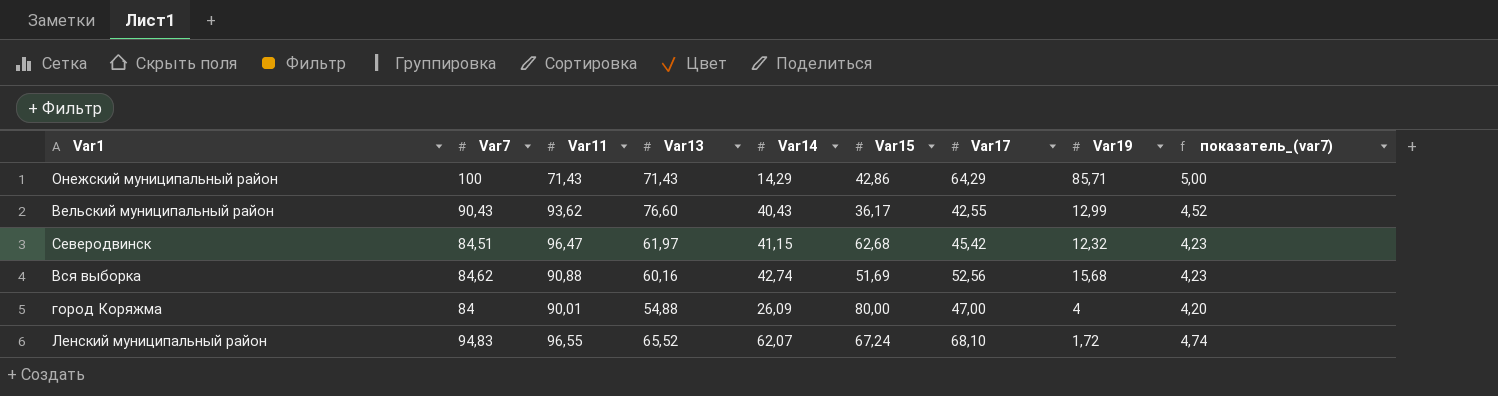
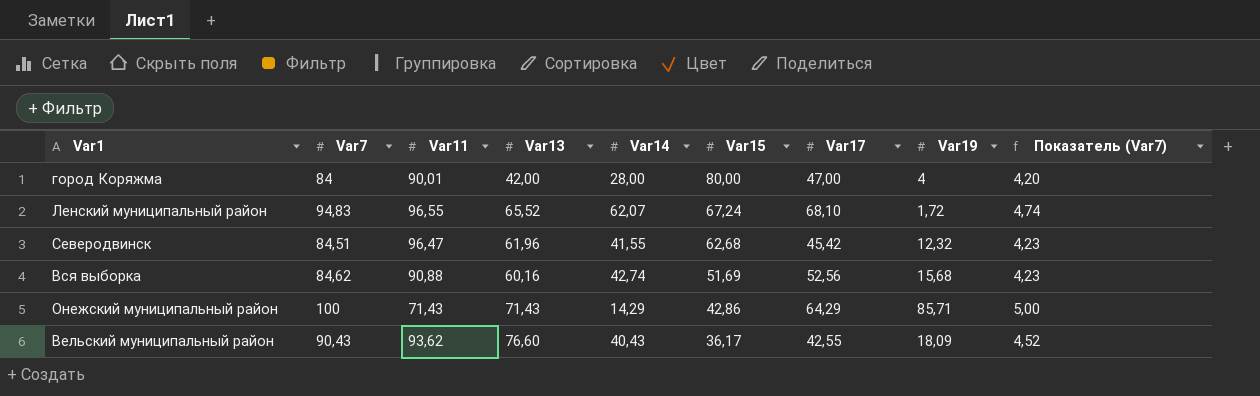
row order: none -> Var15 descending
column name: показатель_(var7) -> Показатель (Var7)
город Коряжма | Var13: 54,88 -> 42,00
город Коряжма | Var14: 26,09 -> 28,00
Северодвинск | Var13: 61,97 -> 61,96
Северодвинск | Var14: 41,15 -> 41,55
Вельский муниципальный район | Var19: 12,99 -> 18,09

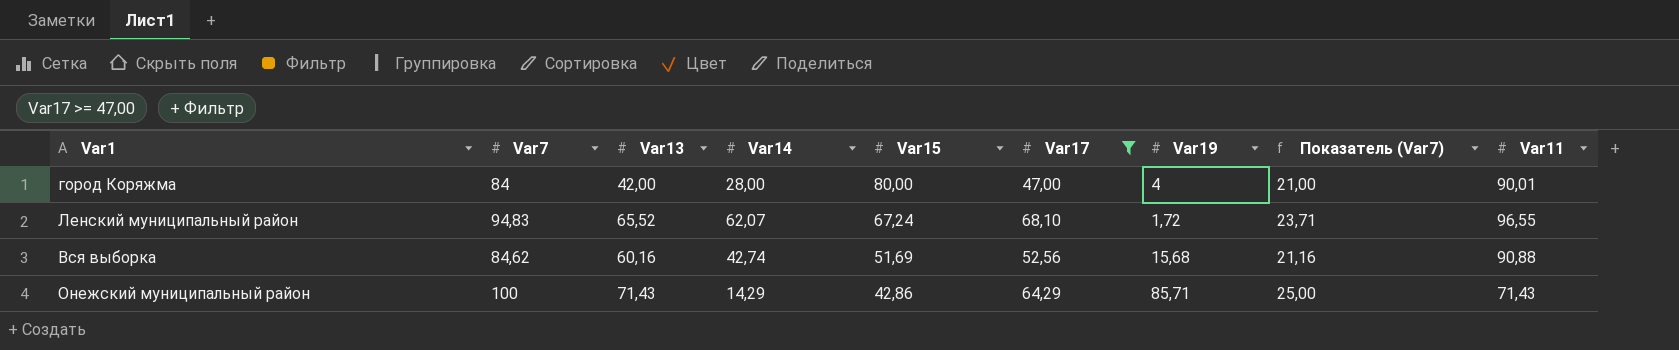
filter: none -> Var17 >= 47,00
column Показатель (Var7) | formula: [Var7] * 0,05 -> [Var7] * 0,25
column Var11 | position: 3 -> 9

